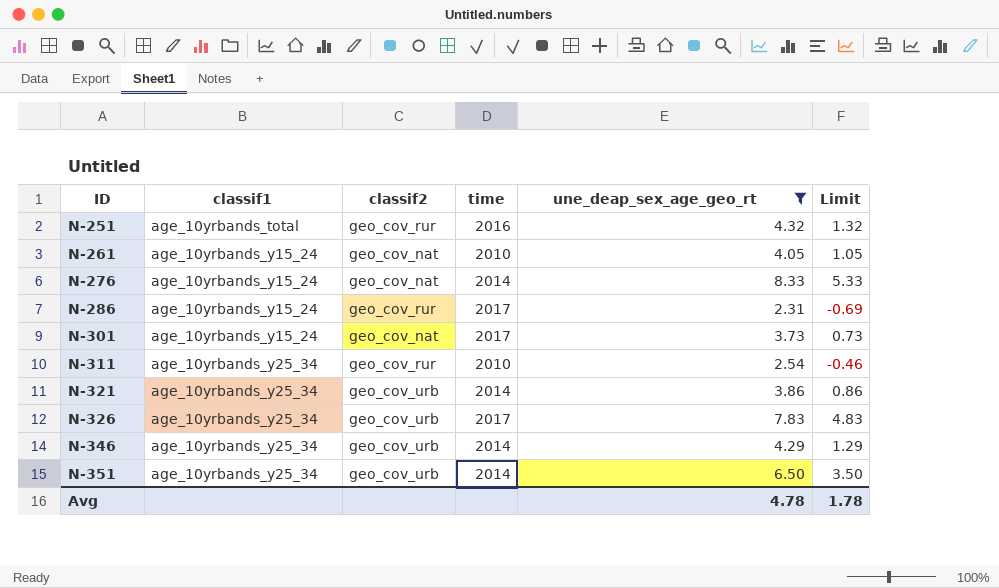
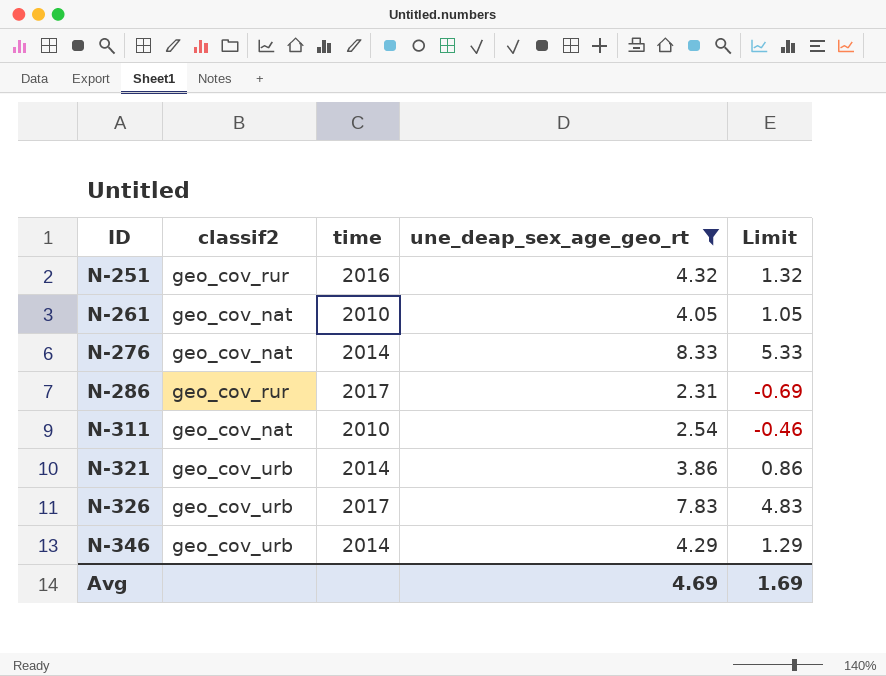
column classif1 | position: 2 -> none
row N-301: age_10yrbands_y15_24 | geo_cov_nat | 2017 | 3.73 | 0.73 -> none
row N-351: age_10yrbands_y25_34 | geo_cov_urb | 2014 | 6.50 | 3.50 -> none
N-311 | classif2: geo_cov_rur -> geo_cov_nat
Avg | une_deap_sex_age_geo_rt: 4.78 -> 4.69
Avg | Limit: 1.78 -> 1.69

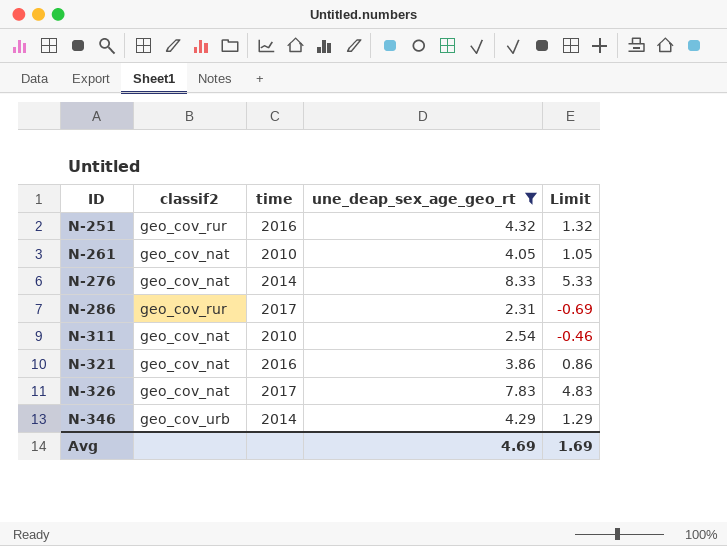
N-321 | classif2: geo_cov_urb -> geo_cov_nat
N-321 | time: 2014 -> 2016
N-326 | classif2: geo_cov_urb -> geo_cov_nat

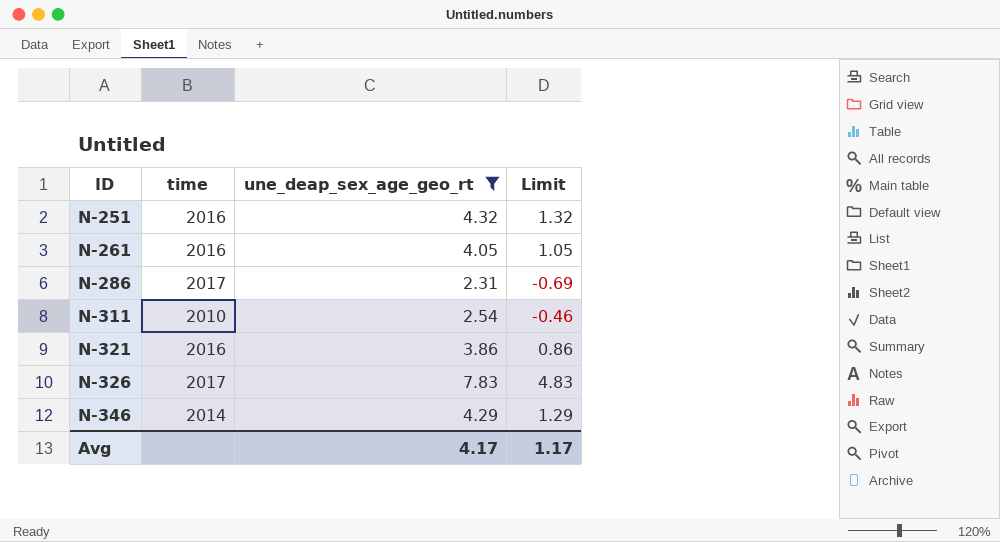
column classif2 | position: 2 -> none
row N-276: geo_cov_nat | 2014 | 8.33 | 5.33 -> none
N-261 | time: 2010 -> 2016
Avg | une_deap_sex_age_geo_rt: 4.69 -> 4.17
Avg | Limit: 1.69 -> 1.17

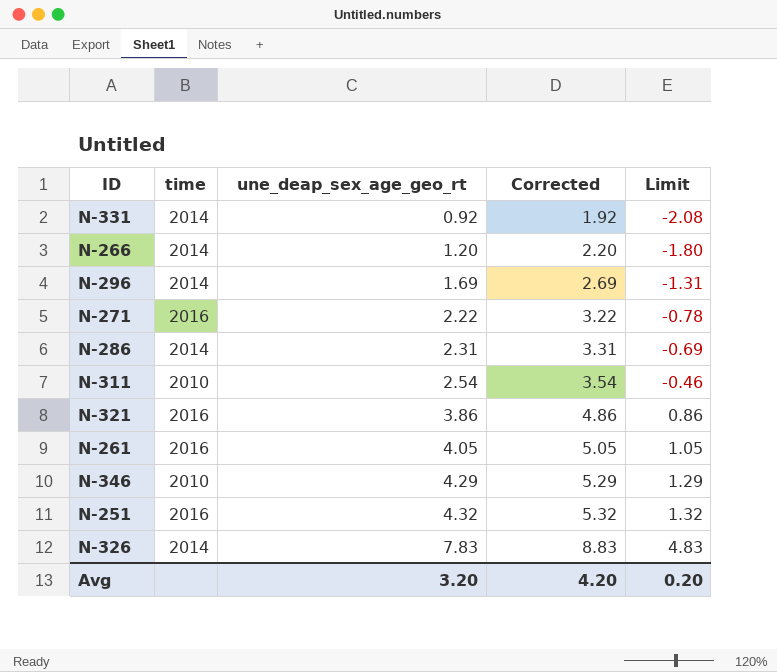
filter: une_deap_sex_age_geo_rt >= 2.31 -> none
row order: ID ascending -> une_deap_sex_age_geo_rt ascending
column Corrected | formula: none -> [une_deap_sex_age_geo_rt] + 1
N-286 | time: 2017 -> 2014
N-346 | time: 2014 -> 2010
N-326 | time: 2017 -> 2014
Avg | une_deap_sex_age_geo_rt: 4.17 -> 3.20
Avg | Limit: 1.17 -> 0.20

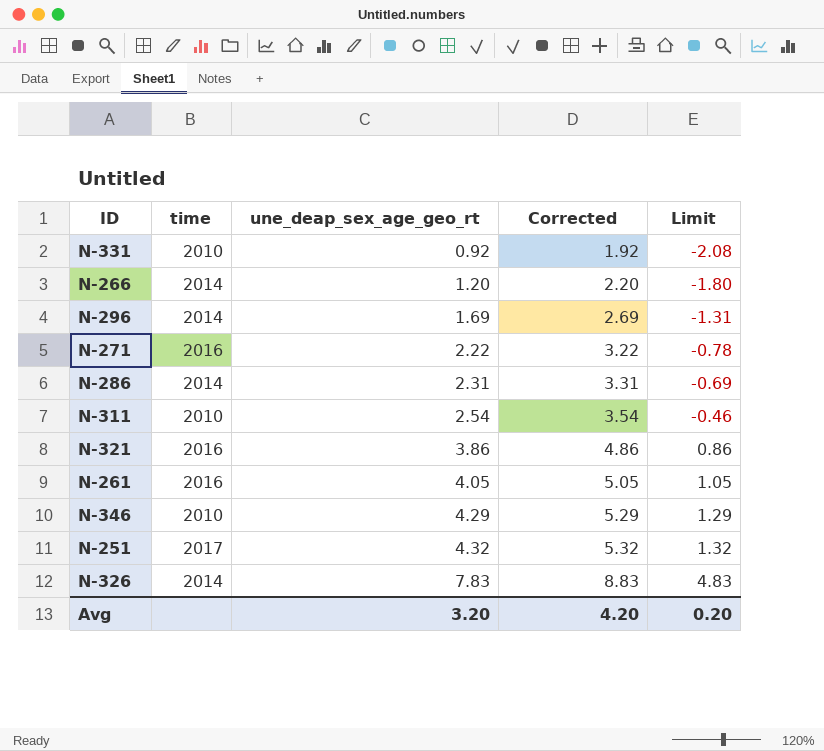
N-331 | time: 2014 -> 2010
N-251 | time: 2016 -> 2017

